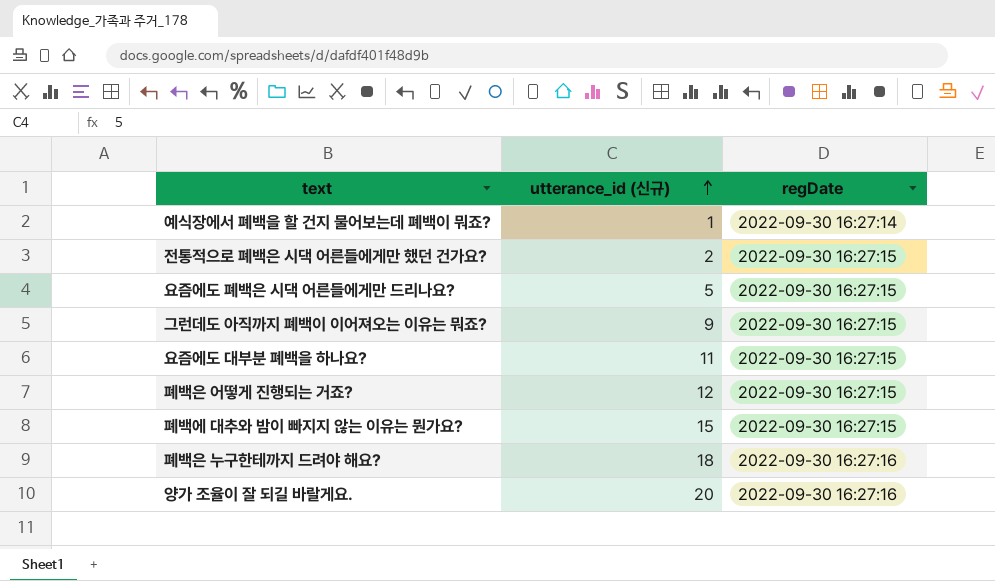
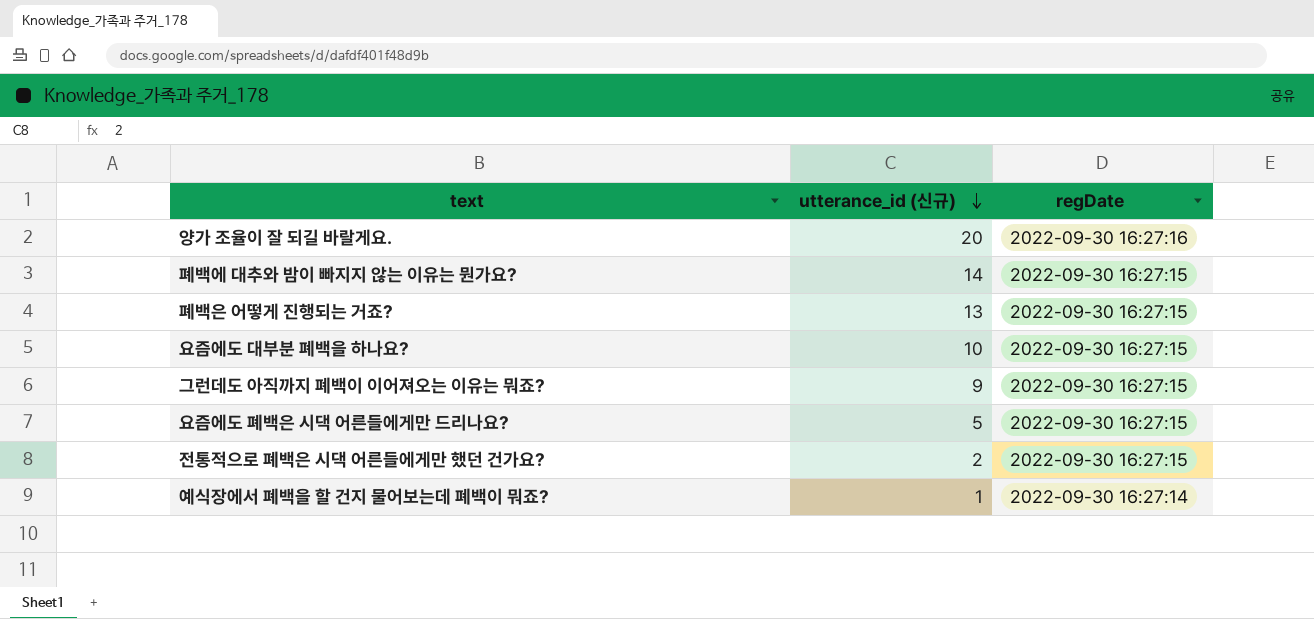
row order: utterance_id (신규) ascending -> utterance_id (신규) descending
row 폐백은 누구한테까지 드려야 해요?: 18 | 2022-09-30 16:27:16 -> none
폐백에 대추와 밤이 빠지지 않는 이유는 뭔가요? | utterance_id (신규): 15 -> 14
폐백은 어떻게 진행되는 거죠? | utterance_id (신규): 12 -> 13
요즘에도 대부분 폐백을 하나요? | utterance_id (신규): 11 -> 10

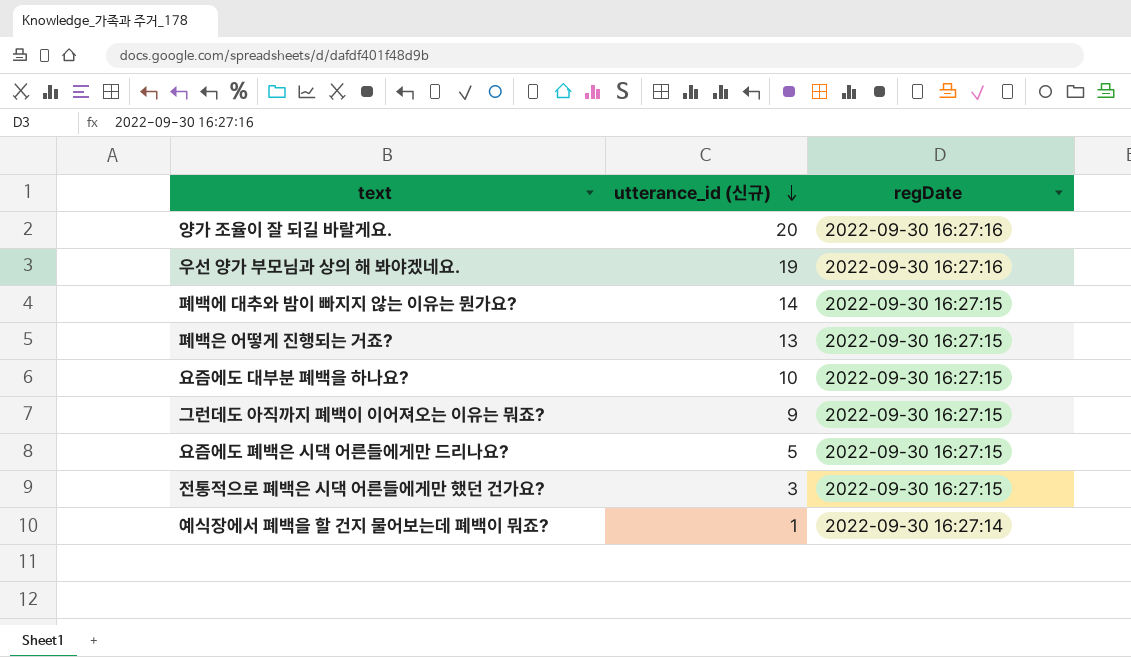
row 우선 양가 부모님과 상의 해 봐야겠네요.: none -> 19 | 2022-09-30 16:27:16
전통적으로 폐백은 시댁 어른들에게만 했던 건가요? | utterance_id (신규): 2 -> 3

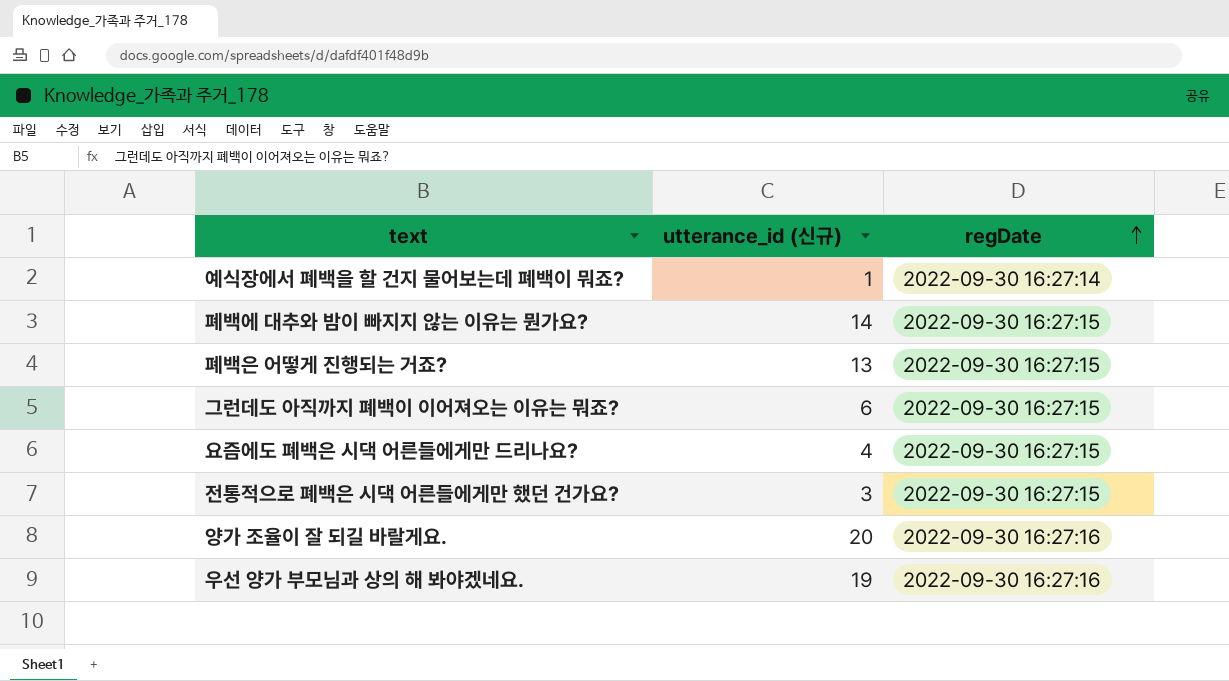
row order: utterance_id (신규) descending -> regDate ascending
row 요즘에도 대부분 폐백을 하나요?: 10 | 2022-09-30 16:27:15 -> none
그런데도 아직까지 폐백이 이어져오는 이유는 뭐죠? | utterance_id (신규): 9 -> 6
요즘에도 폐백은 시댁 어른들에게만 드리나요? | utterance_id (신규): 5 -> 4

